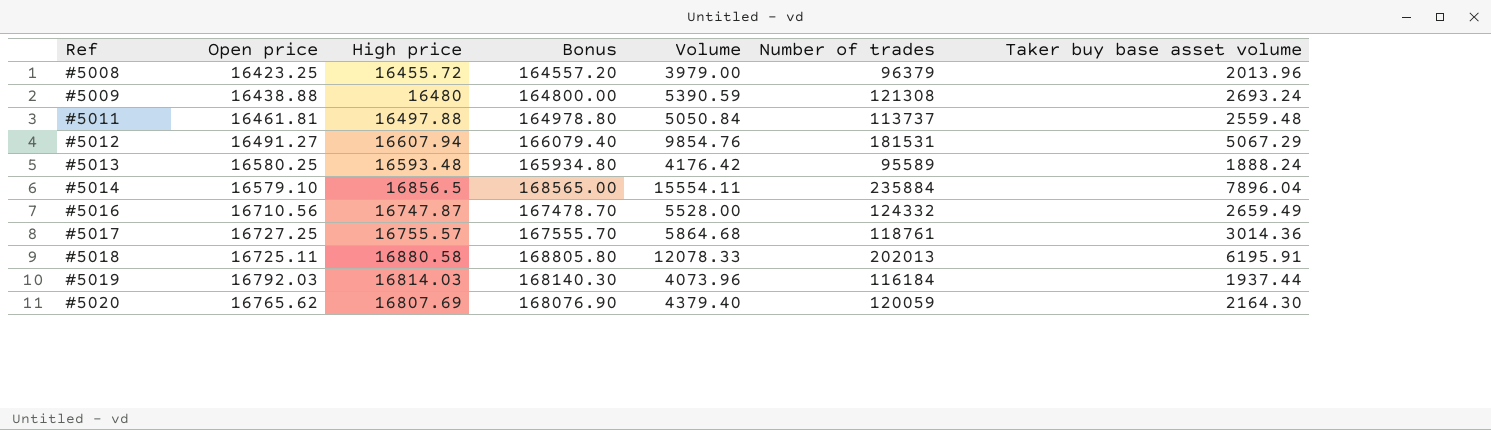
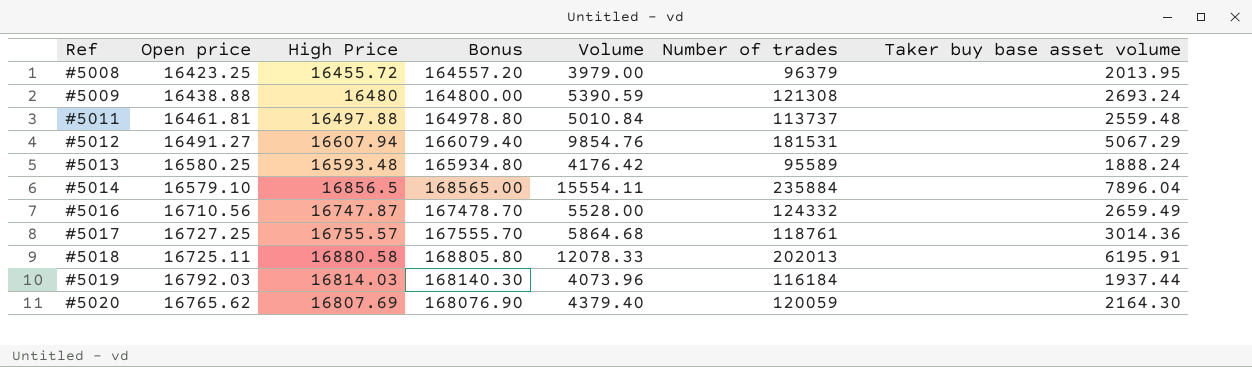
column name: High price -> High Price
#5008 | Taker buy base asset volume: 2013.96 -> 2013.95
#5011 | Volume: 5050.84 -> 5010.84

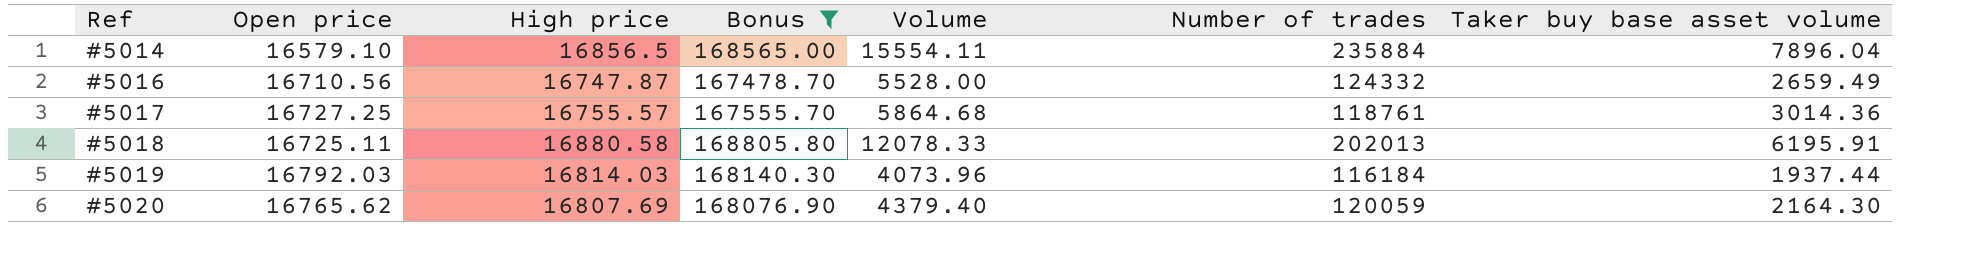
filter: none -> Bonus >= 167478.70
column name: High Price -> High price

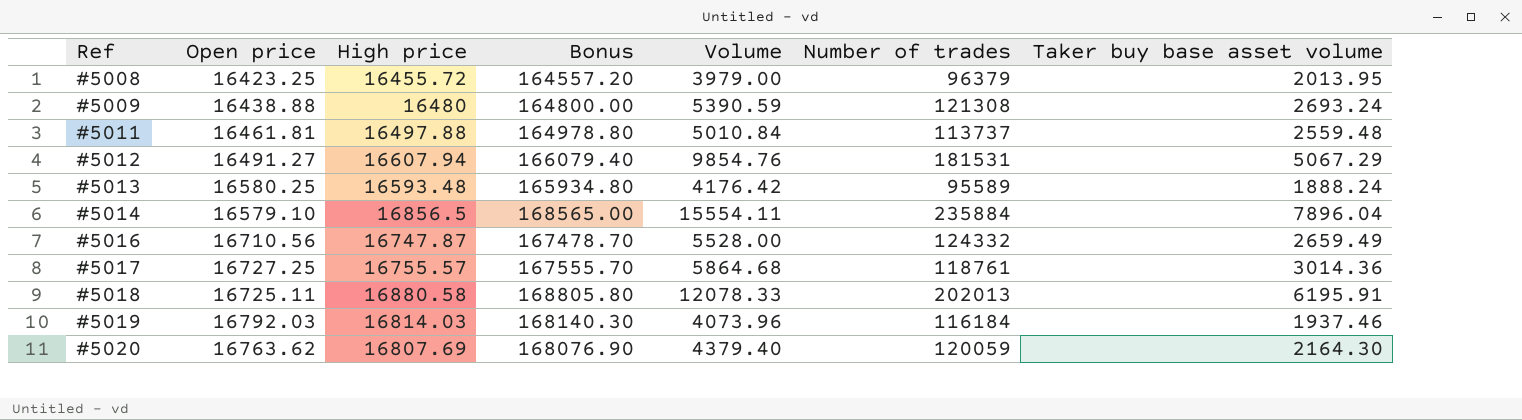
filter: Bonus >= 167478.70 -> none
#5019 | Taker buy base asset volume: 1937.44 -> 1937.46
#5020 | Open price: 16765.62 -> 16763.62

